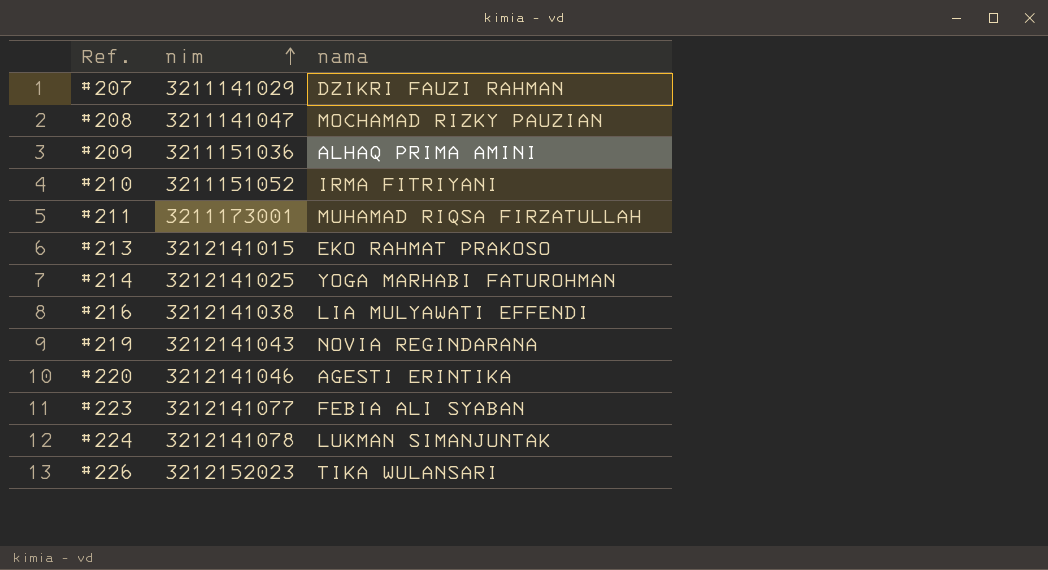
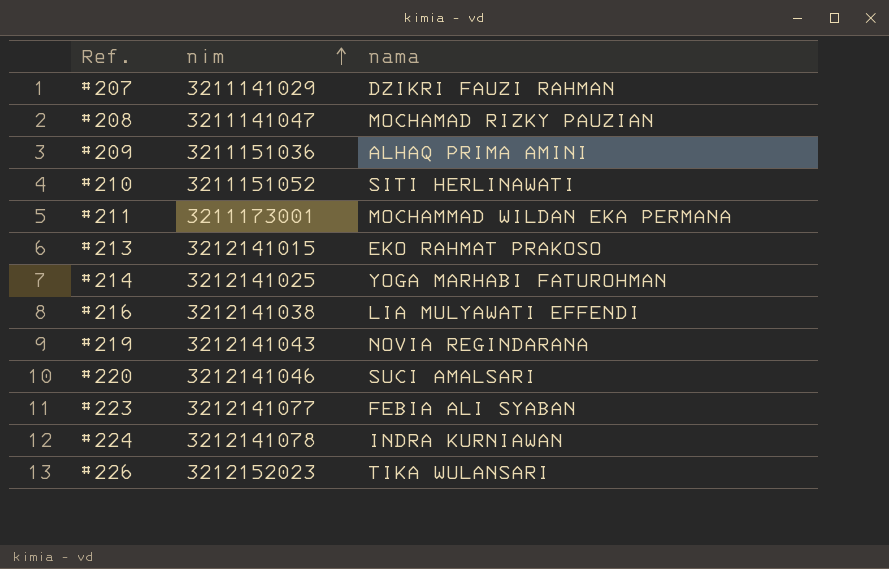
#210 | nama: IRMA FITRIYANI -> SITI HERLINAWATI
#211 | nama: MUHAMAD RIQSA FIRZATULLAH -> MOCHAMMAD WILDAN EKA PERMANA
#220 | nama: AGESTI ERINTIKA -> SUCI AMALSARI
#224 | nama: LUKMAN SIMANJUNTAK -> INDRA KURNIAWAN

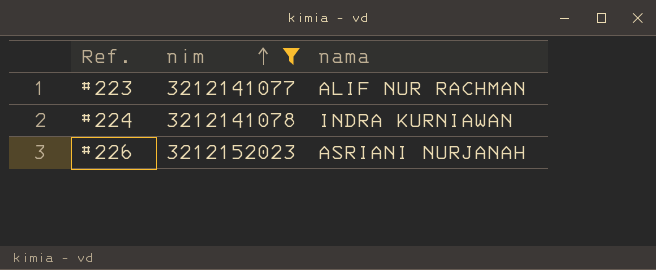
filter: none -> nim >= 3212141077
#223 | nama: FEBIA ALI SYABAN -> ALIF NUR RACHMAN
#226 | nama: TIKA WULANSARI -> ASRIANI NURJANAH

